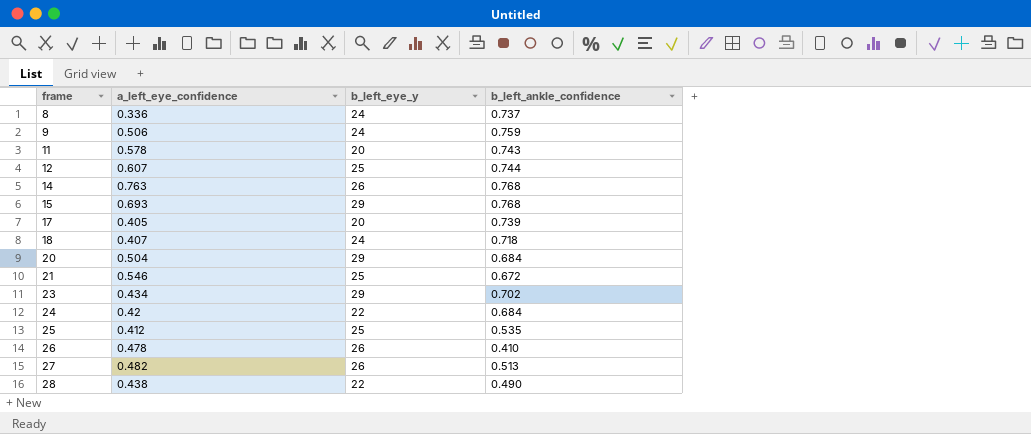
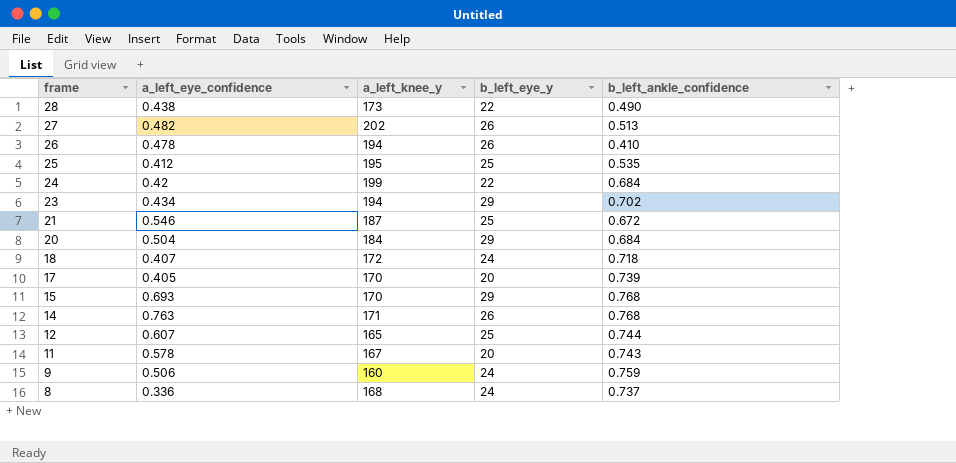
row order: frame ascending -> frame descending
column a_left_knee_y | position: none -> 3

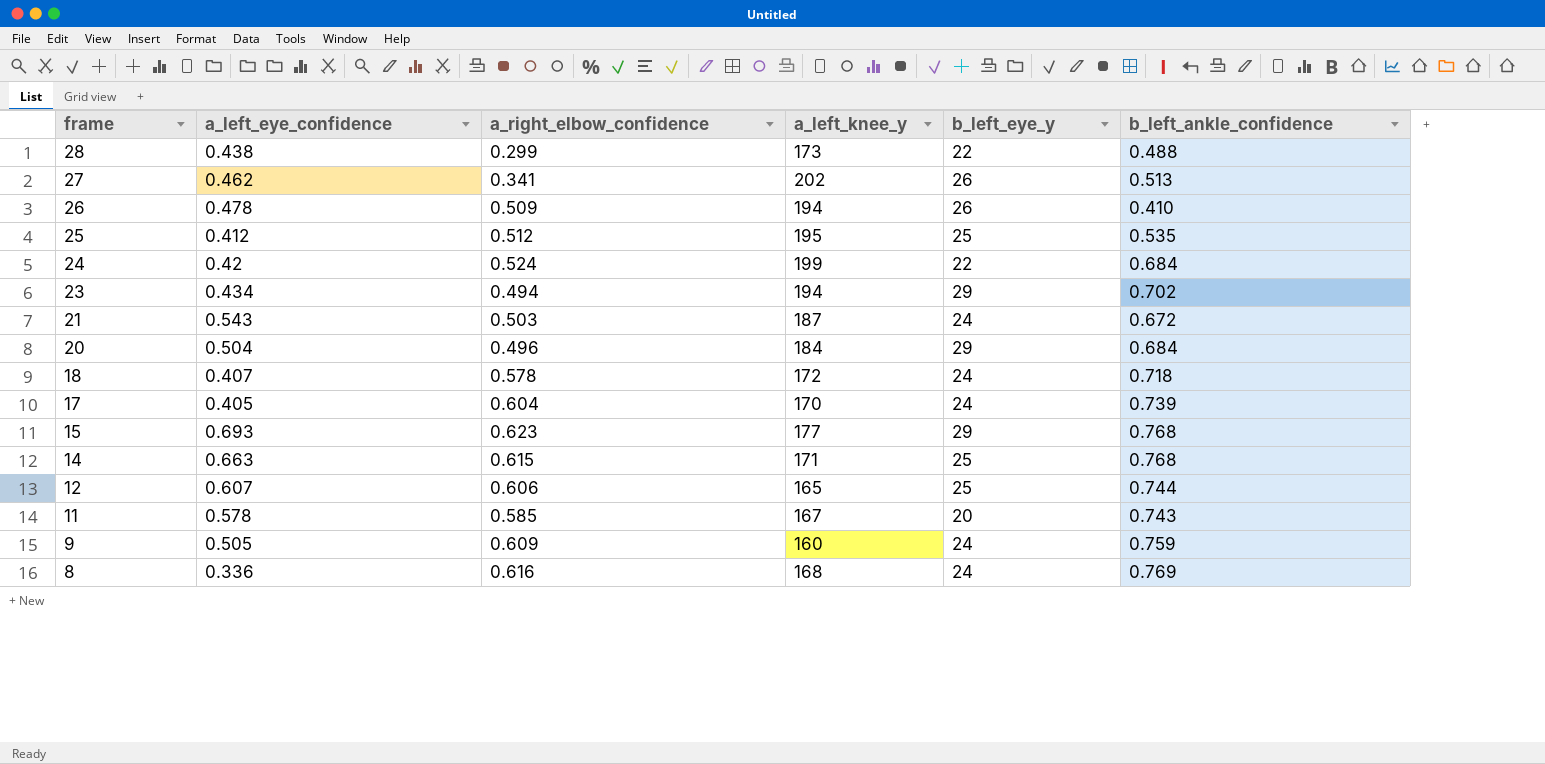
column a_right_elbow_confidence | position: none -> 3
28 | b_left_ankle_confidence: 0.490 -> 0.488
27 | a_left_eye_confidence: 0.482 -> 0.462
21 | a_left_eye_confidence: 0.546 -> 0.543
21 | b_left_eye_y: 25 -> 24
17 | b_left_eye_y: 20 -> 24
15 | a_left_knee_y: 170 -> 177
14 | a_left_eye_confidence: 0.763 -> 0.663
14 | b_left_eye_y: 26 -> 25
9 | a_left_eye_confidence: 0.506 -> 0.505
8 | b_left_ankle_confidence: 0.737 -> 0.769

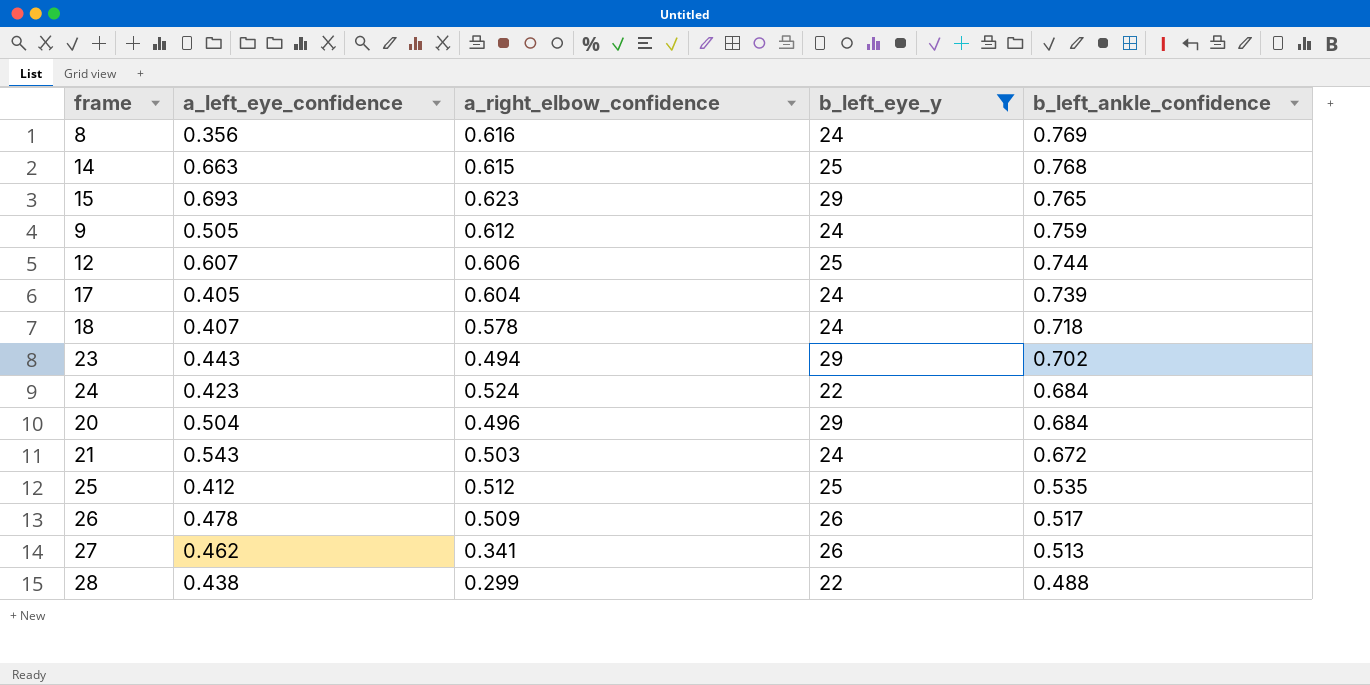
filter: none -> b_left_eye_y != 20
row order: frame descending -> b_left_ankle_confidence descending
column a_left_knee_y | position: 4 -> none
8 | a_left_eye_confidence: 0.336 -> 0.356
15 | b_left_ankle_confidence: 0.768 -> 0.765
9 | a_right_elbow_confidence: 0.609 -> 0.612
23 | a_left_eye_confidence: 0.434 -> 0.443
24 | a_left_eye_confidence: 0.42 -> 0.423
26 | b_left_ankle_confidence: 0.410 -> 0.517

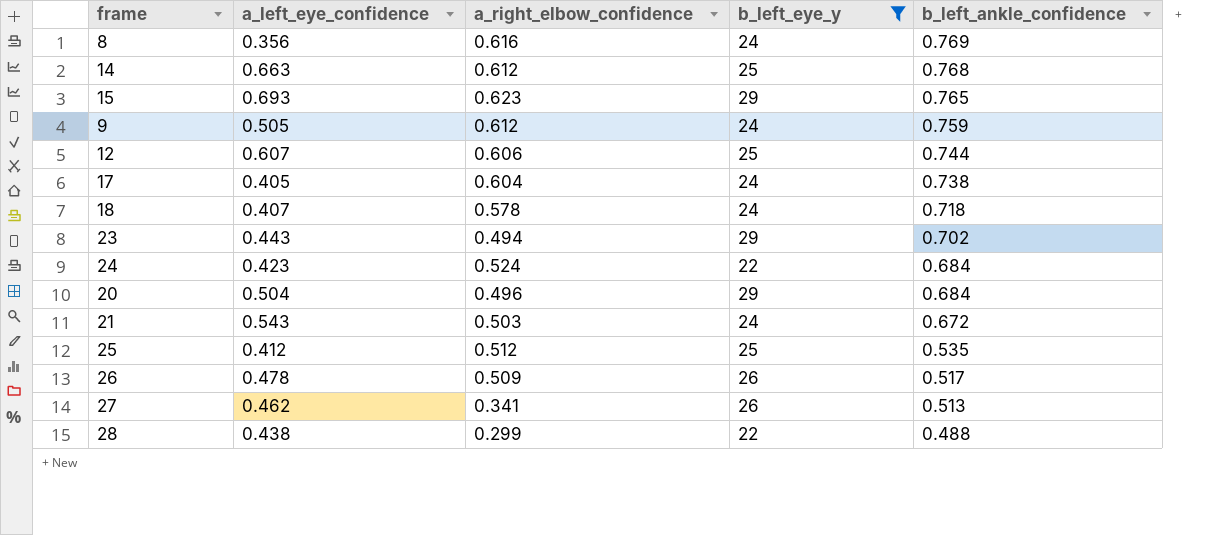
14 | a_right_elbow_confidence: 0.615 -> 0.612
17 | b_left_ankle_confidence: 0.739 -> 0.738

